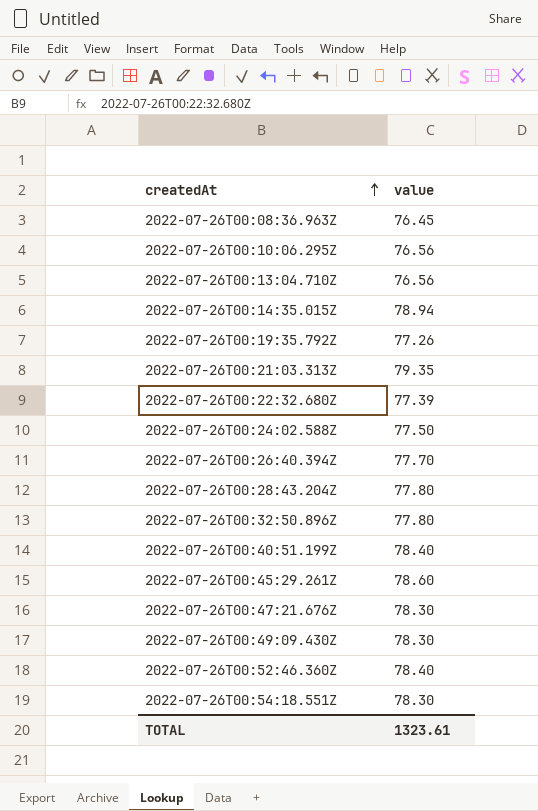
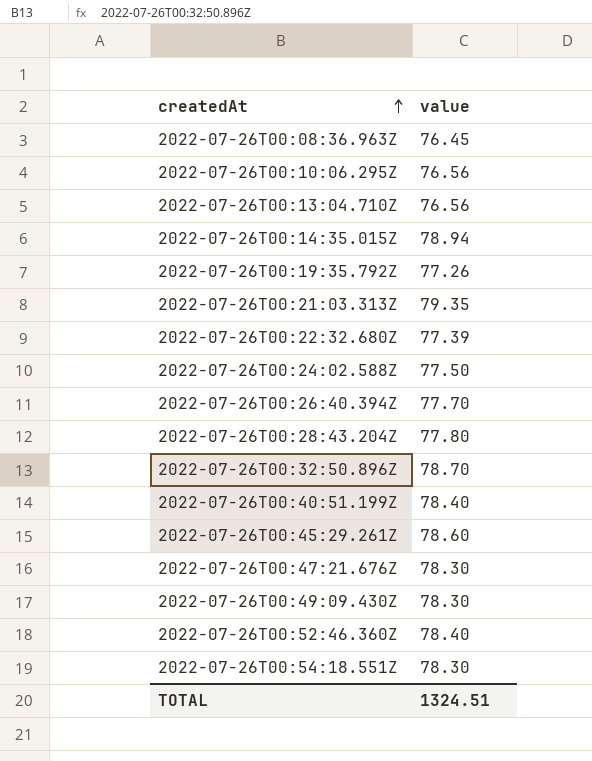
2022-07-26T00:32:50.896Z | value: 77.80 -> 78.70
TOTAL | value: 1323.61 -> 1324.51

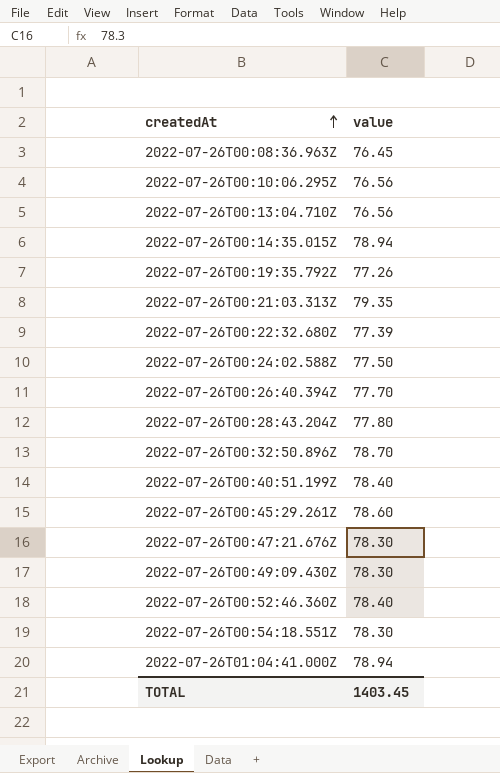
row 2022-07-26T01:04:41.000Z: none -> 78.94
TOTAL | value: 1324.51 -> 1403.45

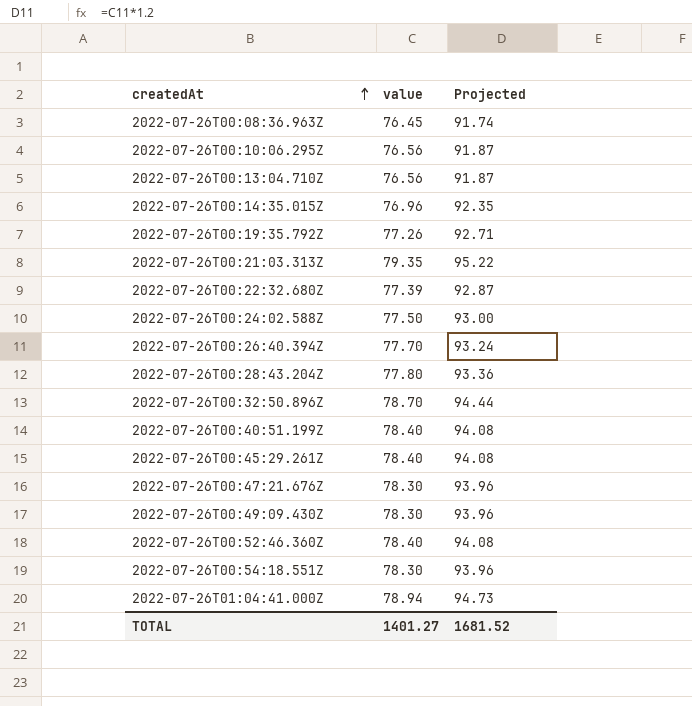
column Projected | formula: none -> [value] * 1.2
2022-07-26T00:14:35.015Z | value: 78.94 -> 76.96
2022-07-26T00:45:29.261Z | value: 78.60 -> 78.40
TOTAL | value: 1403.45 -> 1401.27

